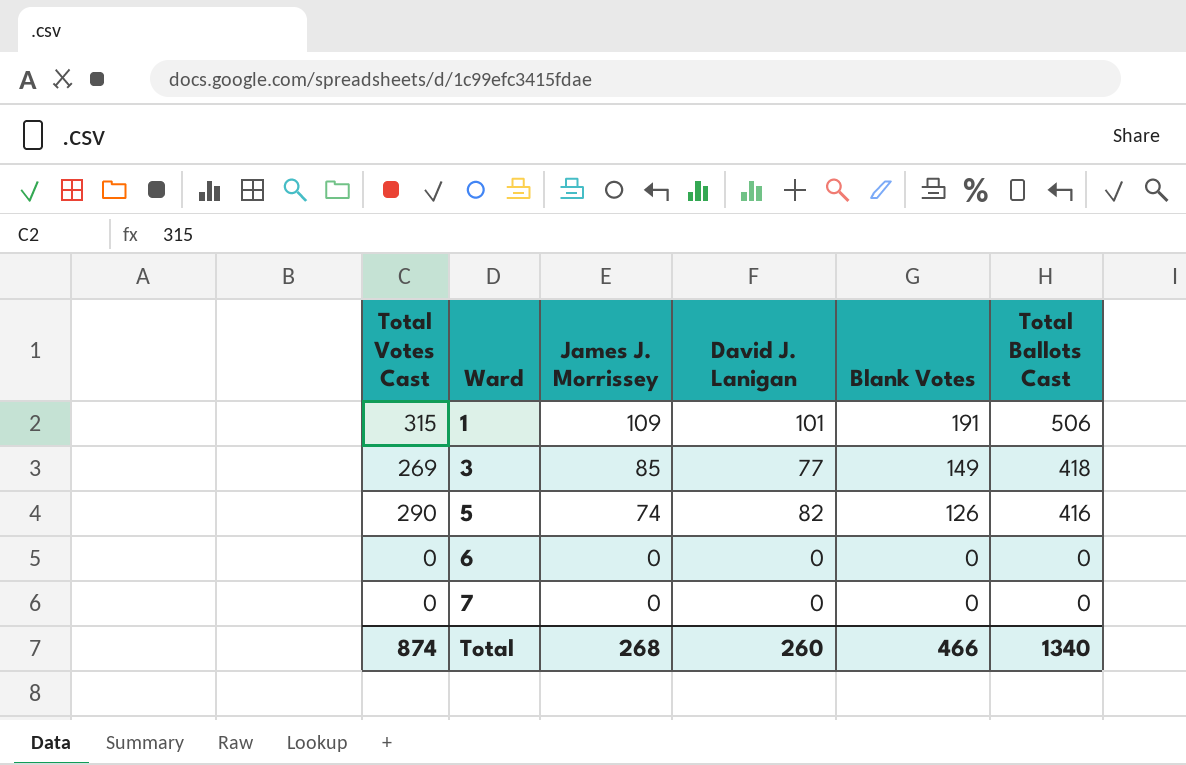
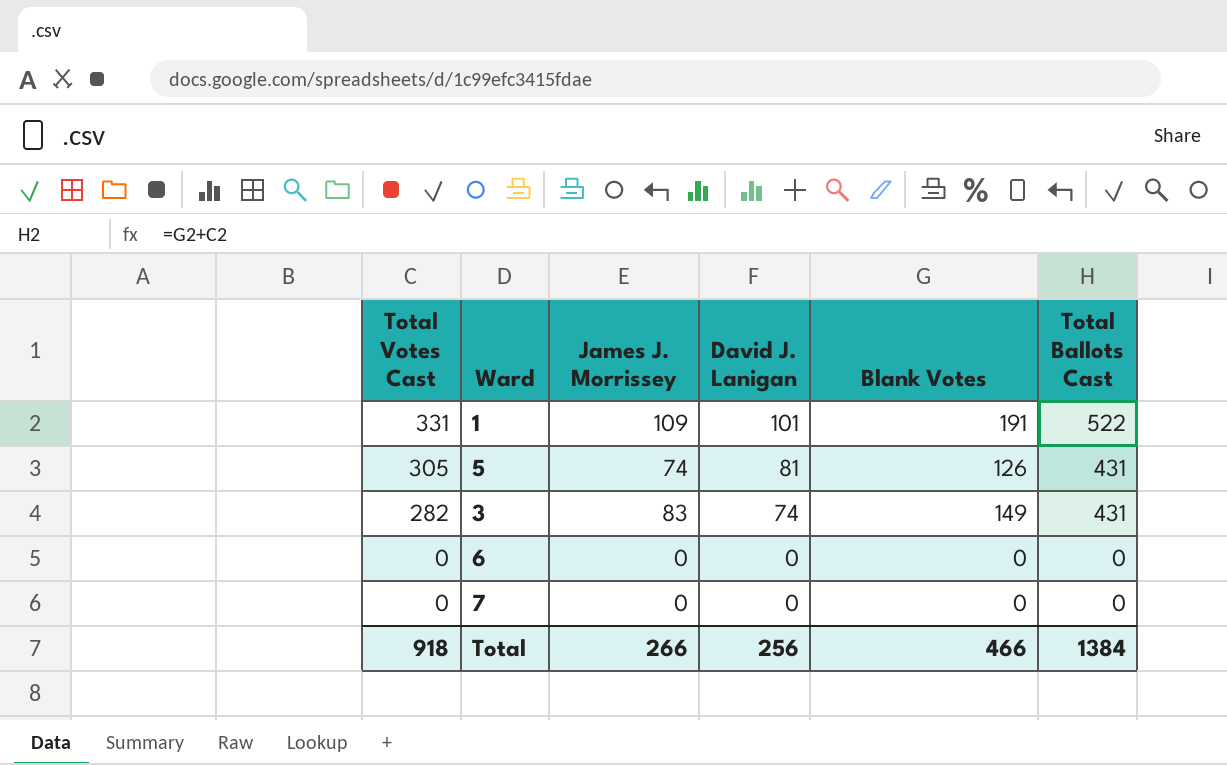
row order: Ward ascending -> Total Votes Cast descending
1 | Total Votes Cast: 315 -> 331
1 | Total Ballots Cast: 506 -> 522
5 | Total Votes Cast: 290 -> 305
5 | David J. Lanigan: 82 -> 81
5 | Total Ballots Cast: 416 -> 431
3 | Total Votes Cast: 269 -> 282
3 | James J. Morrissey: 85 -> 83
3 | David J. Lanigan: 77 -> 74
3 | Total Ballots Cast: 418 -> 431
Total | Total Votes Cast: 874 -> 918
Total | James J. Morrissey: 268 -> 266
Total | David J. Lanigan: 260 -> 256
Total | Total Ballots Cast: 1340 -> 1384

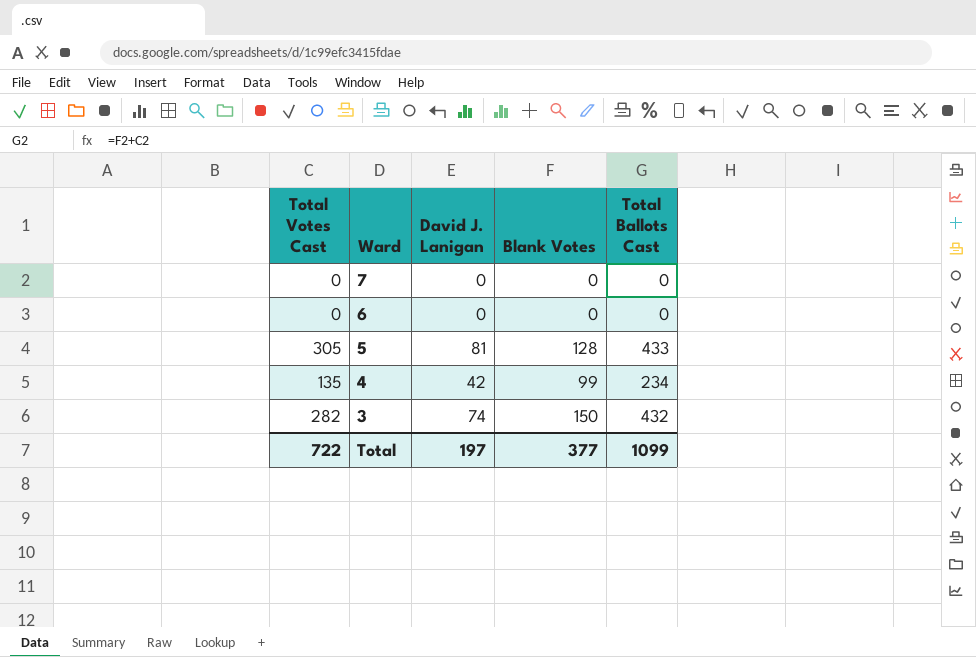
row order: Total Votes Cast descending -> Ward descending
column James J. Morrissey | position: 3 -> none
row 1: 331 | 109 | 101 | 191 | 522 -> none
5 | Blank Votes: 126 -> 128
5 | Total Ballots Cast: 431 -> 433
row 4: none -> 135 | 42 | 99 | 234
3 | Blank Votes: 149 -> 150
3 | Total Ballots Cast: 431 -> 432
Total | Total Votes Cast: 918 -> 722
Total | David J. Lanigan: 256 -> 197
Total | Blank Votes: 466 -> 377
Total | Total Ballots Cast: 1384 -> 1099

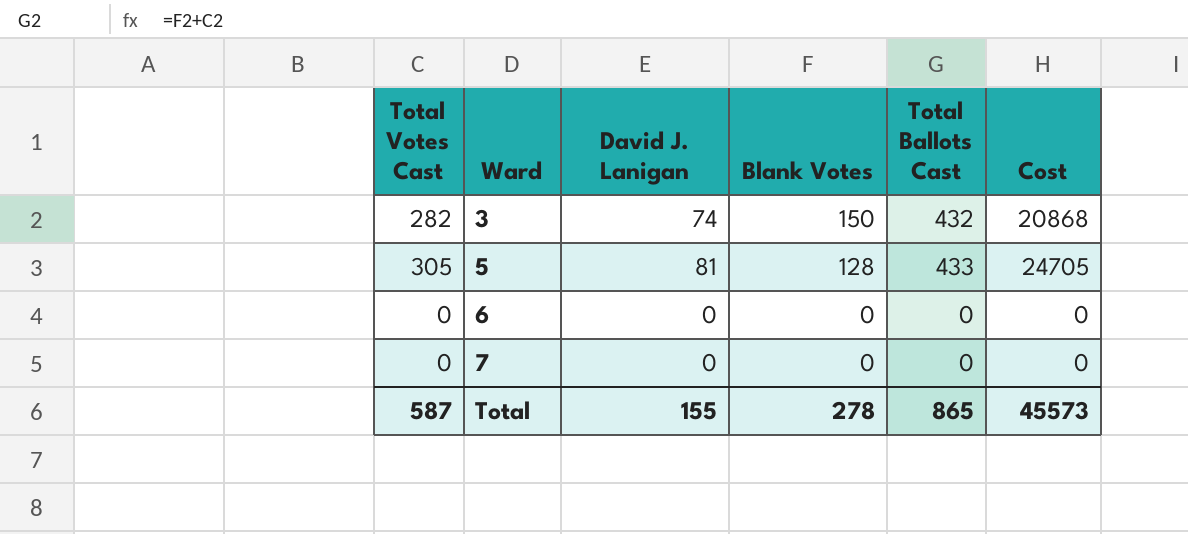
row order: Ward descending -> Ward ascending
column Cost | formula: none -> [Total Votes Cast] * [David J. Lanigan]
row 4: 135 | 42 | 99 | 234 -> none
Total | Total Votes Cast: 722 -> 587
Total | David J. Lanigan: 197 -> 155
Total | Blank Votes: 377 -> 278
Total | Total Ballots Cast: 1099 -> 865

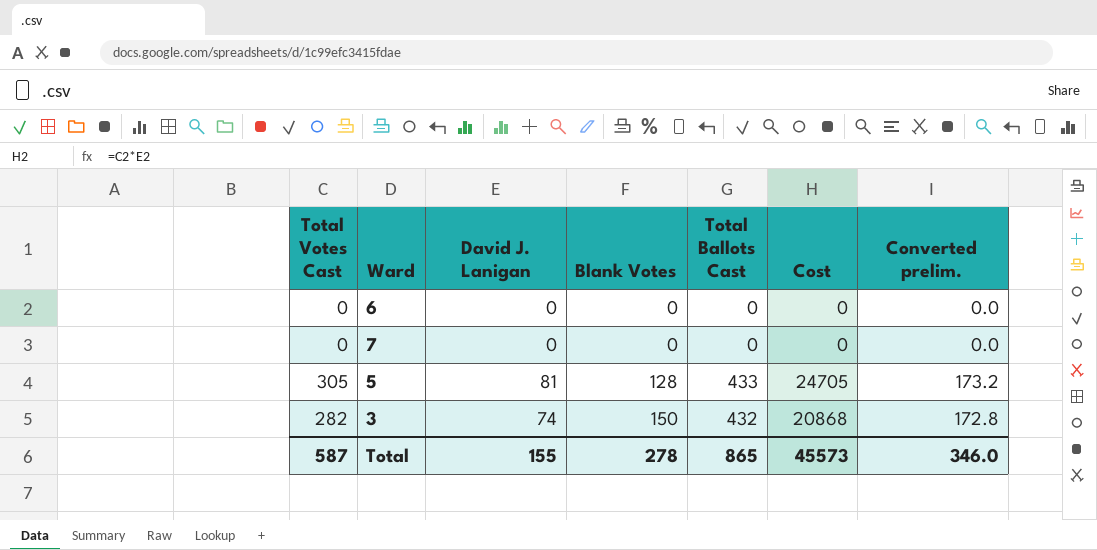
row order: Ward ascending -> Blank Votes ascending
column Converted prelim. | formula: none -> [Total Ballots Cast] * 0.4

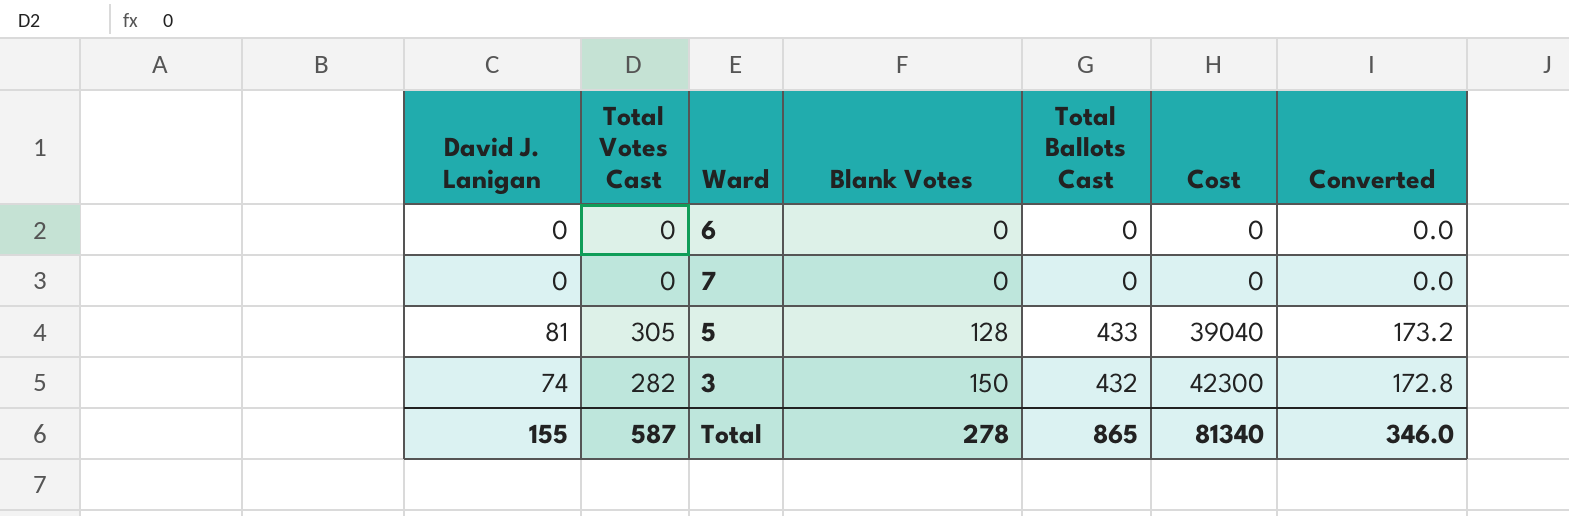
column David J. Lanigan | position: 3 -> 1
column Cost | formula: [Total Votes Cast] * [David J. Lanigan] -> [Total Votes Cast] * [Blank Votes]
column name: Converted prelim. -> Converted
Total | Cost: 45573 -> 81340

